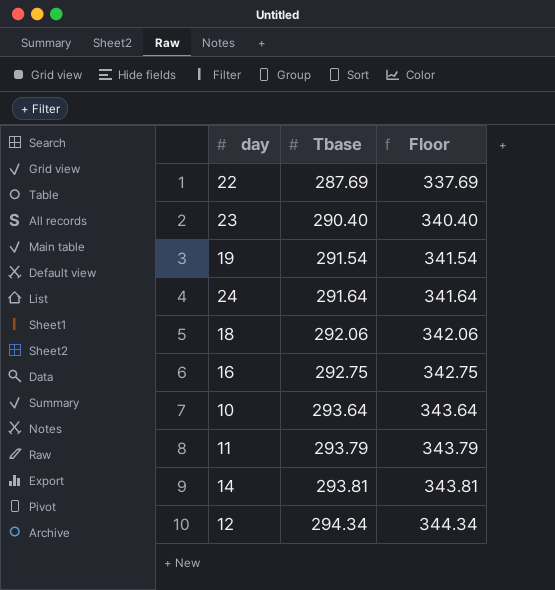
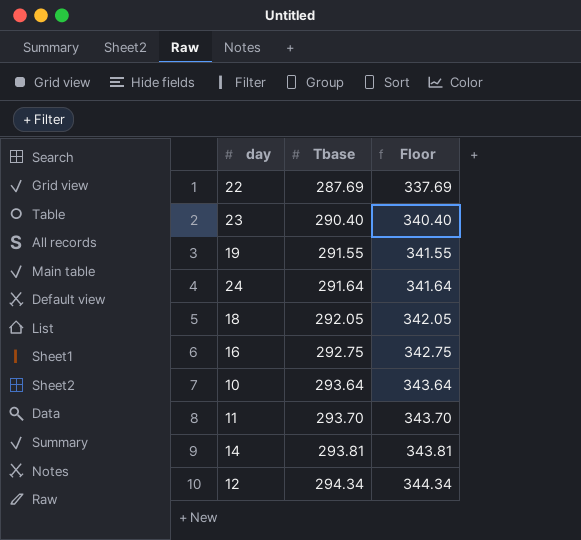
19 | Tbase: 291.54 -> 291.55
19 | Floor: 341.54 -> 341.55
18 | Tbase: 292.06 -> 292.05
18 | Floor: 342.06 -> 342.05
11 | Tbase: 293.79 -> 293.70
11 | Floor: 343.79 -> 343.70

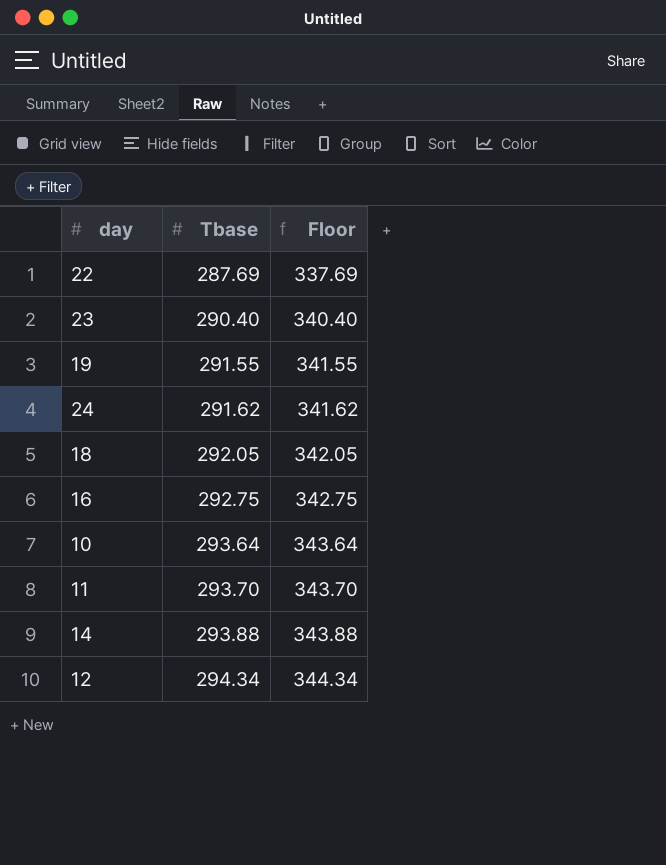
24 | Tbase: 291.64 -> 291.62
24 | Floor: 341.64 -> 341.62
14 | Tbase: 293.81 -> 293.88
14 | Floor: 343.81 -> 343.88

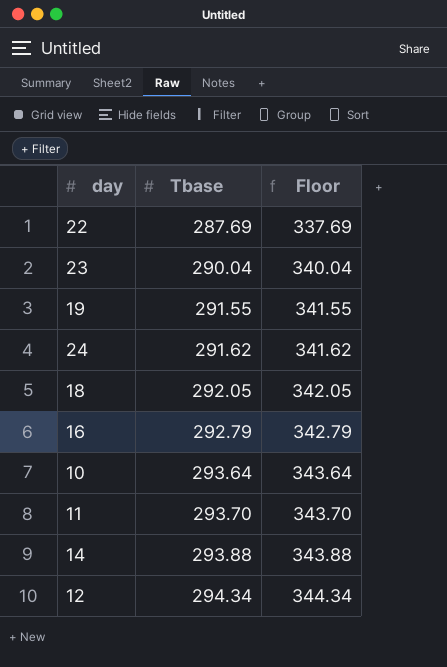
23 | Tbase: 290.40 -> 290.04
23 | Floor: 340.40 -> 340.04
16 | Tbase: 292.75 -> 292.79
16 | Floor: 342.75 -> 342.79

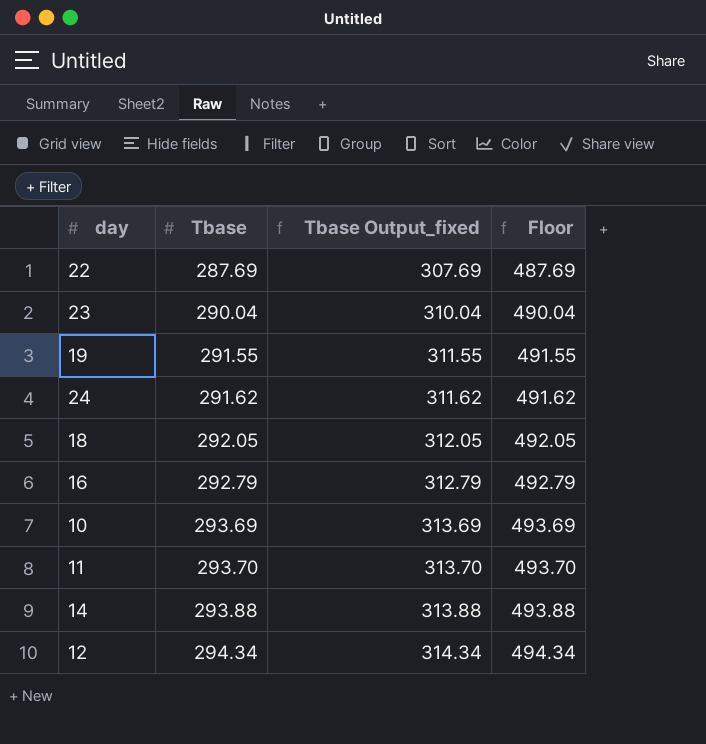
column Tbase Output_fixed | formula: none -> [Tbase] + 20
column Floor | formula: [Tbase] + 50 -> [Tbase] + 200
10 | Tbase: 293.64 -> 293.69

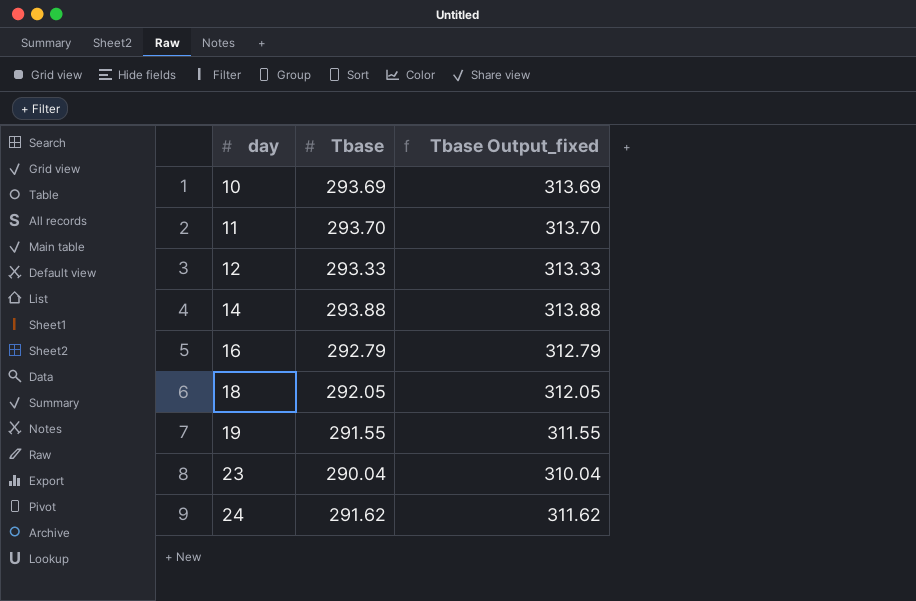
row order: Tbase ascending -> day ascending
column Floor | formula: [Tbase] + 200 -> none
row 22: 287.69 | 307.69 | 487.69 -> none
12 | Tbase: 294.34 -> 293.33
12 | Tbase Output_fixed: 314.34 -> 313.33

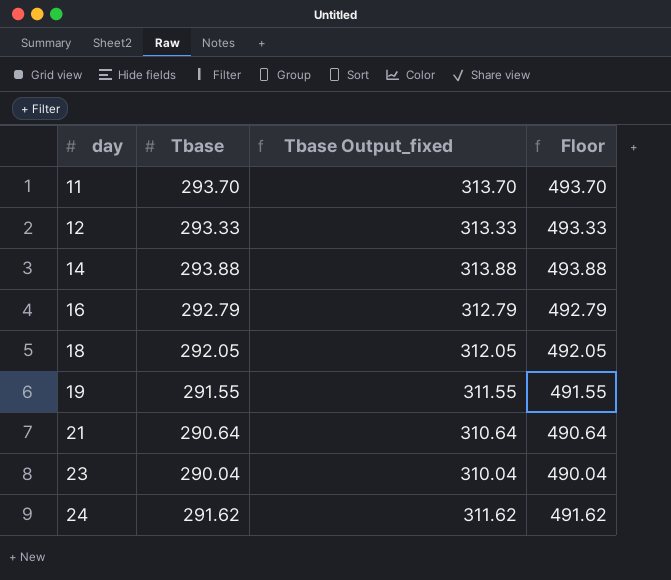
column Floor | formula: none -> [Tbase] + 200
row 10: 293.69 | 313.69 -> none
row 21: none -> 290.64 | 310.64 | 490.64

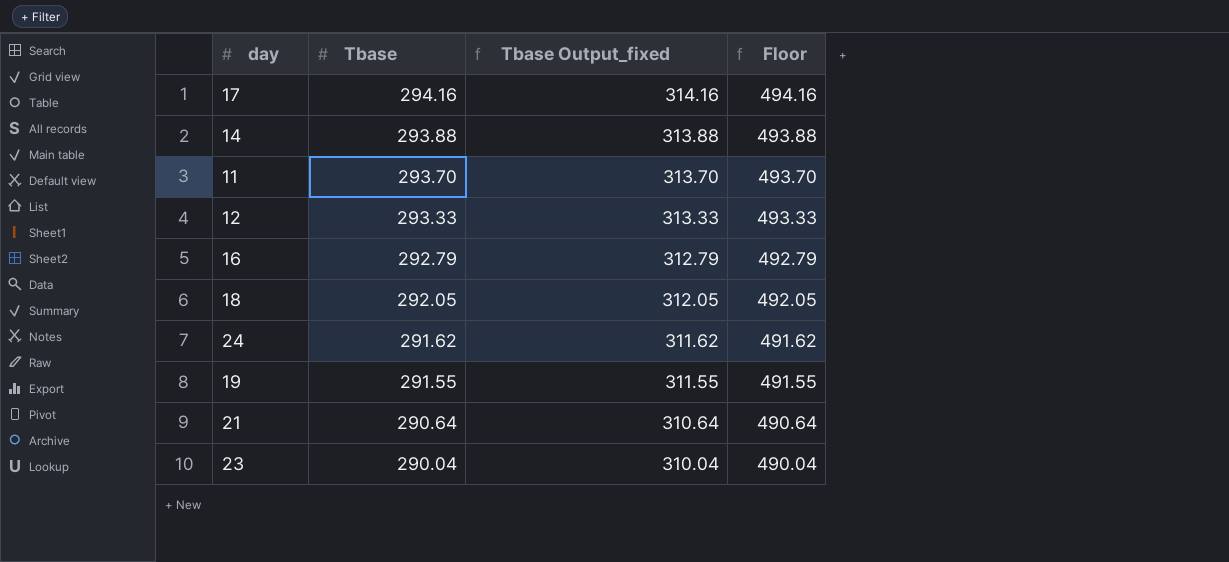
row order: day ascending -> Tbase descending
row 17: none -> 294.16 | 314.16 | 494.16

